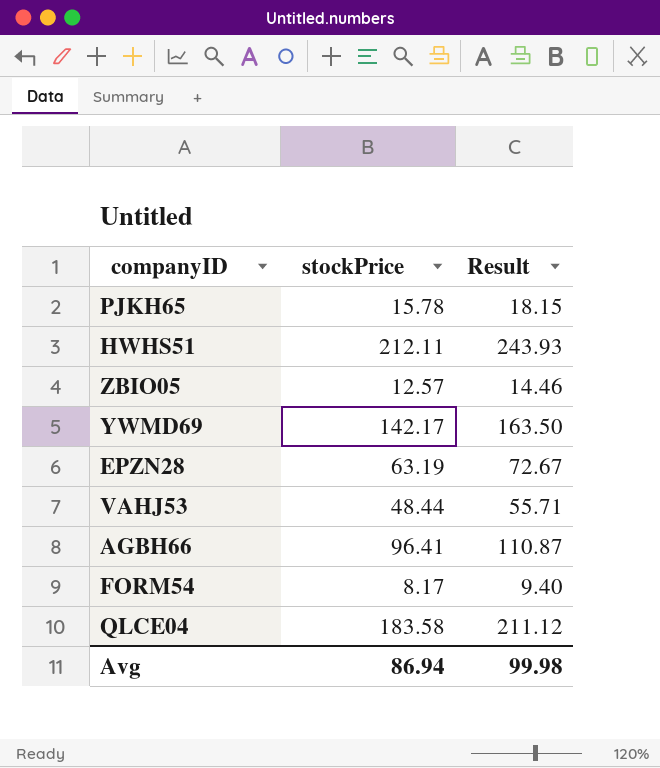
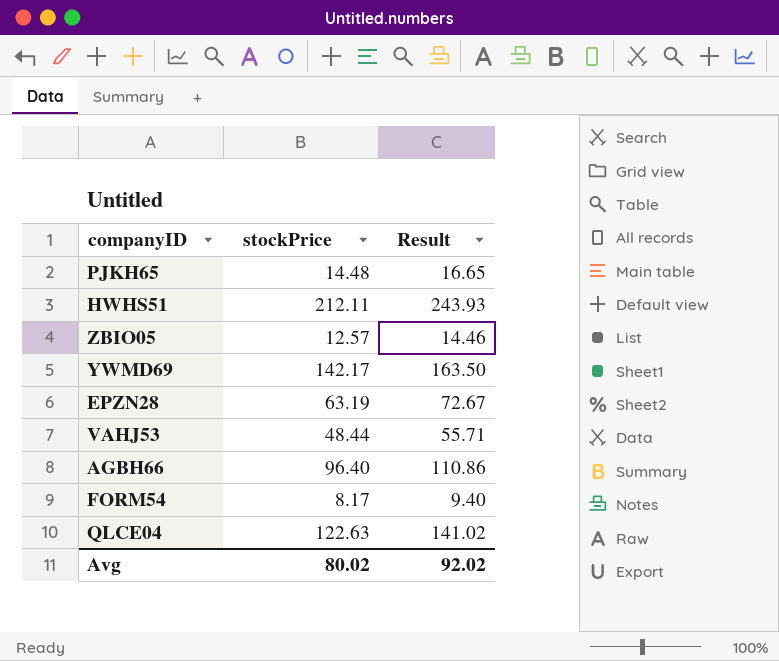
PJKH65 | stockPrice: 15.78 -> 14.48
PJKH65 | Result: 18.15 -> 16.65
AGBH66 | stockPrice: 96.41 -> 96.40
AGBH66 | Result: 110.87 -> 110.86
QLCE04 | stockPrice: 183.58 -> 122.63
QLCE04 | Result: 211.12 -> 141.02
Avg | stockPrice: 86.94 -> 80.02
Avg | Result: 99.98 -> 92.02

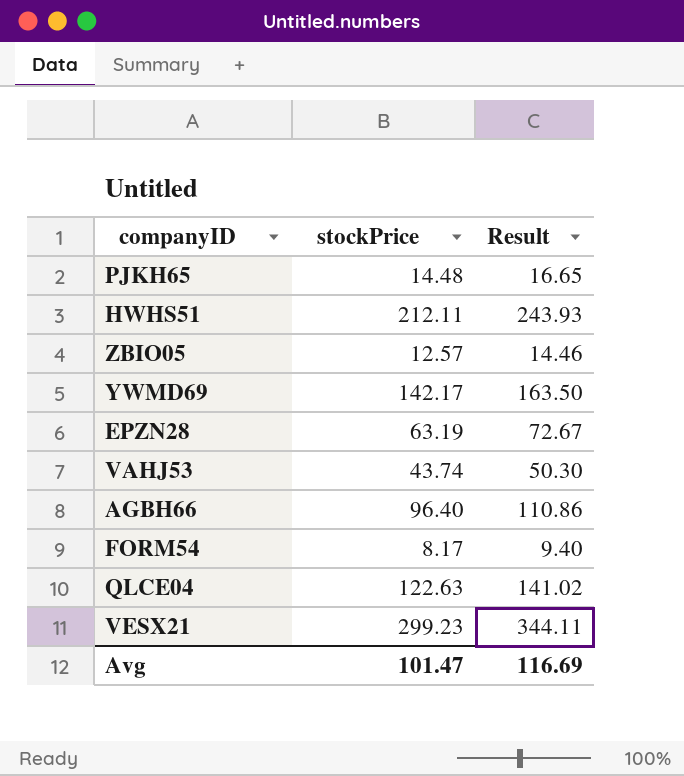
VAHJ53 | stockPrice: 48.44 -> 43.74
VAHJ53 | Result: 55.71 -> 50.30
row VESX21: none -> 299.23 | 344.11
Avg | stockPrice: 80.02 -> 101.47
Avg | Result: 92.02 -> 116.69

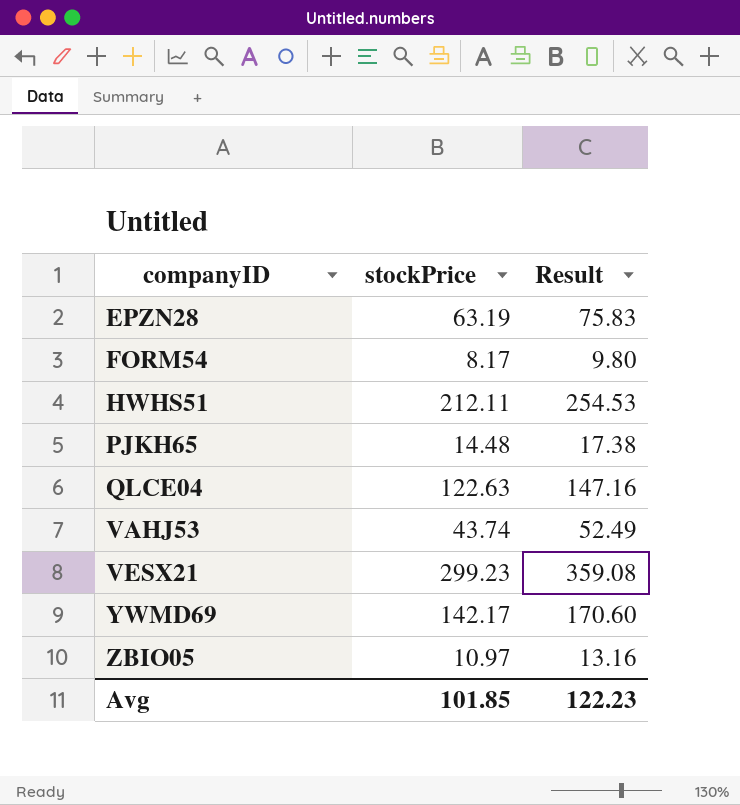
row order: none -> companyID ascending
column Result | formula: [stockPrice] * 1.15 -> [stockPrice] * 1.2
row AGBH66: 96.40 | 110.86 -> none
ZBIO05 | stockPrice: 12.57 -> 10.97
Avg | stockPrice: 101.47 -> 101.85
Avg | Result: 116.69 -> 122.23

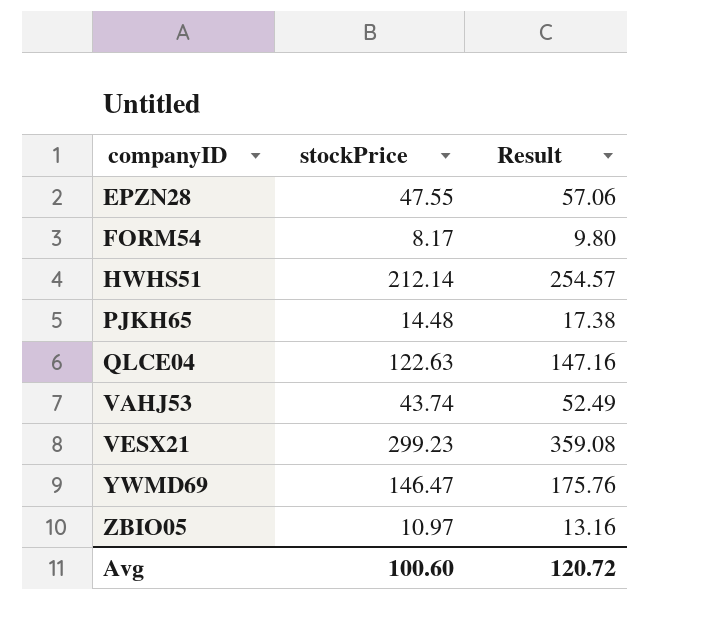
EPZN28 | stockPrice: 63.19 -> 47.55
EPZN28 | Result: 75.83 -> 57.06
HWHS51 | stockPrice: 212.11 -> 212.14
HWHS51 | Result: 254.53 -> 254.57
YWMD69 | stockPrice: 142.17 -> 146.47
YWMD69 | Result: 170.60 -> 175.76
Avg | stockPrice: 101.85 -> 100.60
Avg | Result: 122.23 -> 120.72

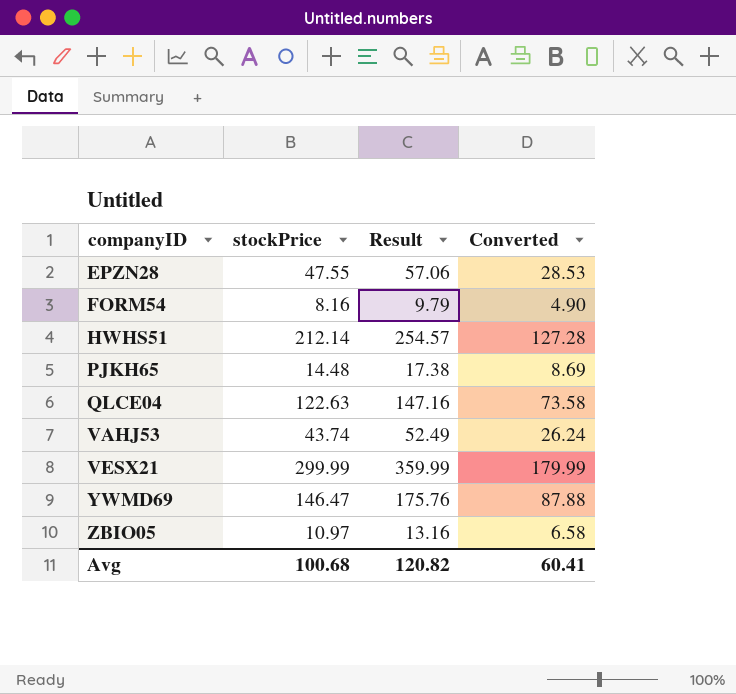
column Converted | formula: none -> [stockPrice] * 0.6
FORM54 | stockPrice: 8.17 -> 8.16
FORM54 | Result: 9.80 -> 9.79
VESX21 | stockPrice: 299.23 -> 299.99
VESX21 | Result: 359.08 -> 359.99
Avg | stockPrice: 100.60 -> 100.68
Avg | Result: 120.72 -> 120.82

